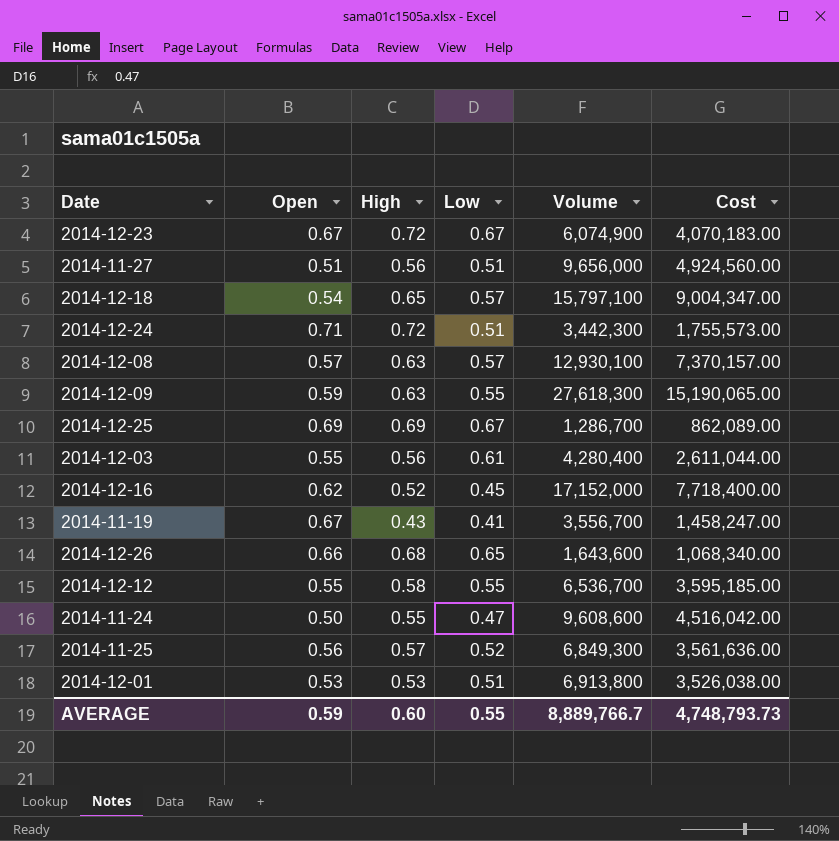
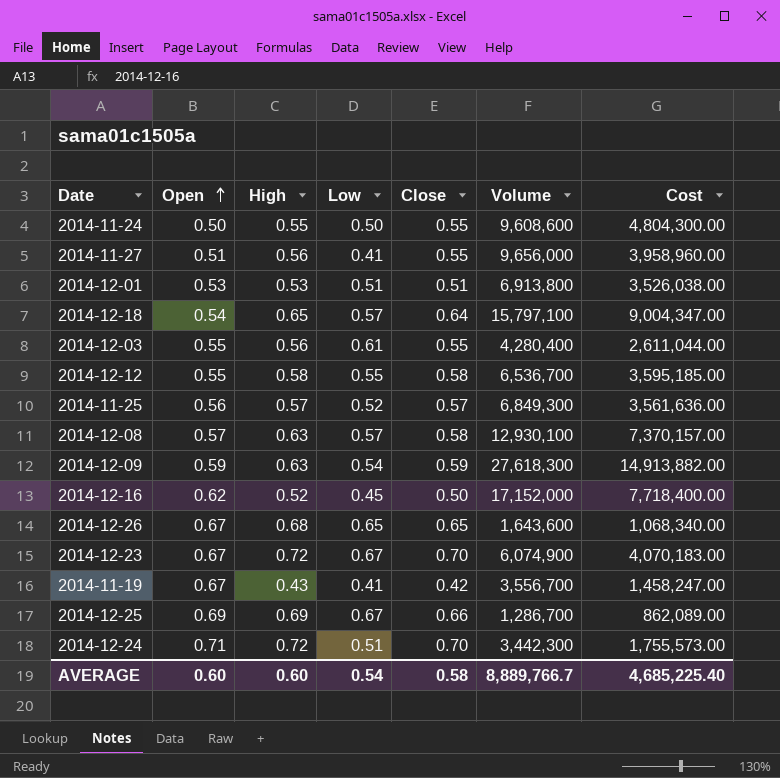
row order: none -> Open ascending
column Close | position: none -> 5
2014-11-24 | Low: 0.47 -> 0.50
2014-11-24 | Cost: 4,516,042.00 -> 4,804,300.00
2014-11-27 | Low: 0.51 -> 0.41
2014-11-27 | Cost: 4,924,560.00 -> 3,958,960.00
2014-12-09 | Low: 0.55 -> 0.54
2014-12-09 | Cost: 15,190,065.00 -> 14,913,882.00
2014-12-26 | Open: 0.66 -> 0.67
AVERAGE | Open: 0.59 -> 0.60
AVERAGE | Low: 0.55 -> 0.54
AVERAGE | Cost: 4,748,793.73 -> 4,685,225.40

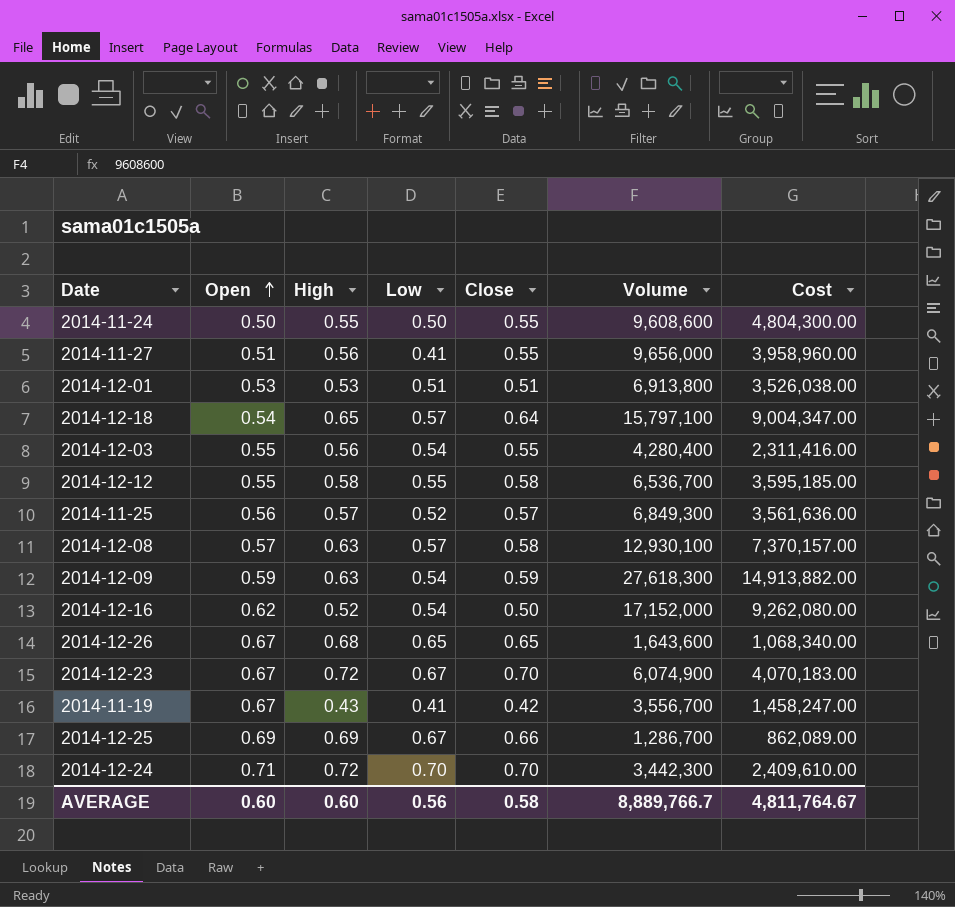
2014-12-03 | Low: 0.61 -> 0.54
2014-12-03 | Cost: 2,611,044.00 -> 2,311,416.00
2014-12-16 | Low: 0.45 -> 0.54
2014-12-16 | Cost: 7,718,400.00 -> 9,262,080.00
2014-12-24 | Low: 0.51 -> 0.70
2014-12-24 | Cost: 1,755,573.00 -> 2,409,610.00
AVERAGE | Low: 0.54 -> 0.56
AVERAGE | Cost: 4,685,225.40 -> 4,811,764.67

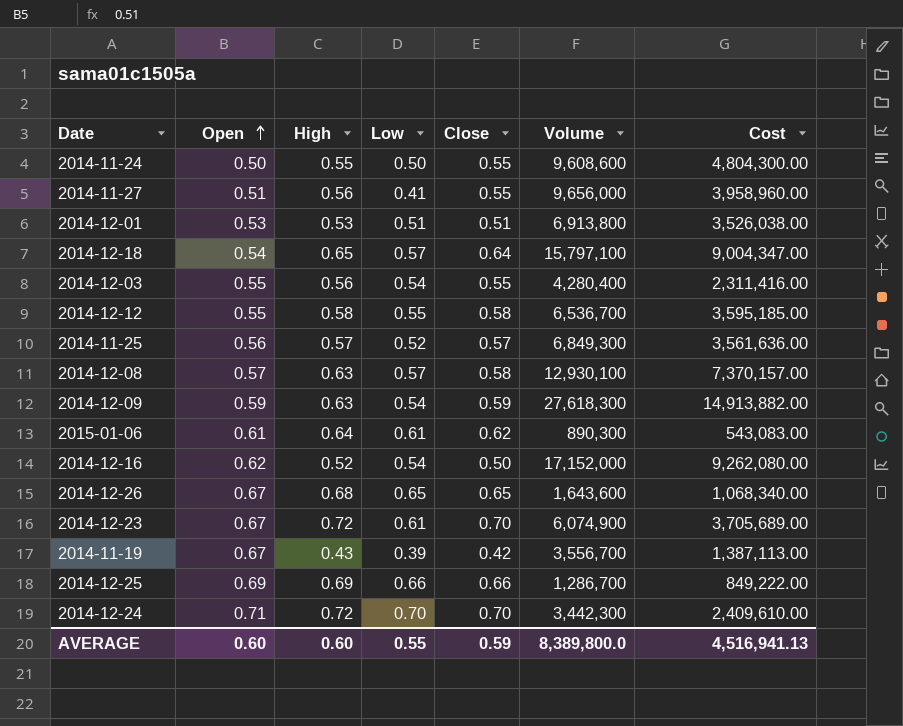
row 2015-01-06: none -> 0.61 | 0.64 | 0.61 | 0.62 | 890,300 | 543,083.00
2014-12-23 | Low: 0.67 -> 0.61
2014-12-23 | Cost: 4,070,183.00 -> 3,705,689.00
2014-11-19 | Low: 0.41 -> 0.39
2014-11-19 | Cost: 1,458,247.00 -> 1,387,113.00
2014-12-25 | Low: 0.67 -> 0.66
2014-12-25 | Cost: 862,089.00 -> 849,222.00
AVERAGE | Low: 0.56 -> 0.55
AVERAGE | Close: 0.58 -> 0.59
AVERAGE | Volume: 8,889,766.7 -> 8,389,800.0
AVERAGE | Cost: 4,811,764.67 -> 4,516,941.13

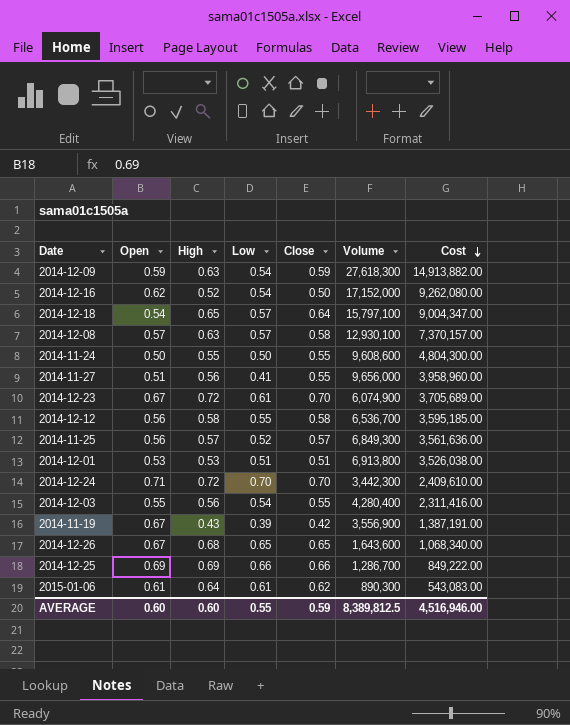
row order: Open ascending -> Cost descending
2014-12-12 | Open: 0.55 -> 0.56
2014-11-19 | Volume: 3,556,700 -> 3,556,900
2014-11-19 | Cost: 1,387,113.00 -> 1,387,191.00
AVERAGE | Volume: 8,389,800.0 -> 8,389,812.5
AVERAGE | Cost: 4,516,941.13 -> 4,516,946.00

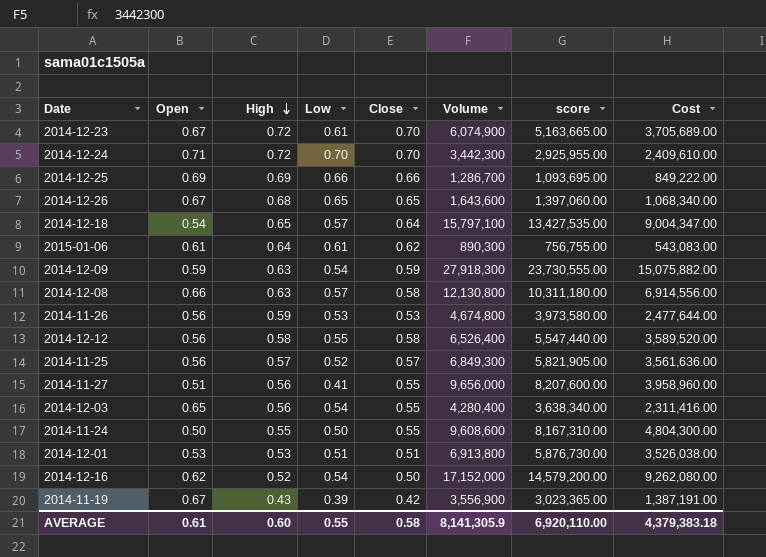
row order: Cost descending -> High descending
column score | formula: none -> [Volume] * 0.85
2014-12-09 | Volume: 27,618,300 -> 27,918,300
2014-12-09 | Cost: 14,913,882.00 -> 15,075,882.00
2014-12-08 | Open: 0.57 -> 0.66
2014-12-08 | Volume: 12,930,100 -> 12,130,800
2014-12-08 | Cost: 7,370,157.00 -> 6,914,556.00
row 2014-11-26: none -> 0.56 | 0.59 | 0.53 | 0.53 | 4,674,800 | 3,973,580.00 | 2,477,644.00
2014-12-12 | Volume: 6,536,700 -> 6,526,400
2014-12-12 | Cost: 3,595,185.00 -> 3,589,520.00
2014-12-03 | Open: 0.55 -> 0.65
AVERAGE | Open: 0.60 -> 0.61
AVERAGE | Close: 0.59 -> 0.58
AVERAGE | Volume: 8,389,812.5 -> 8,141,305.9
AVERAGE | Cost: 4,516,946.00 -> 4,379,383.18

